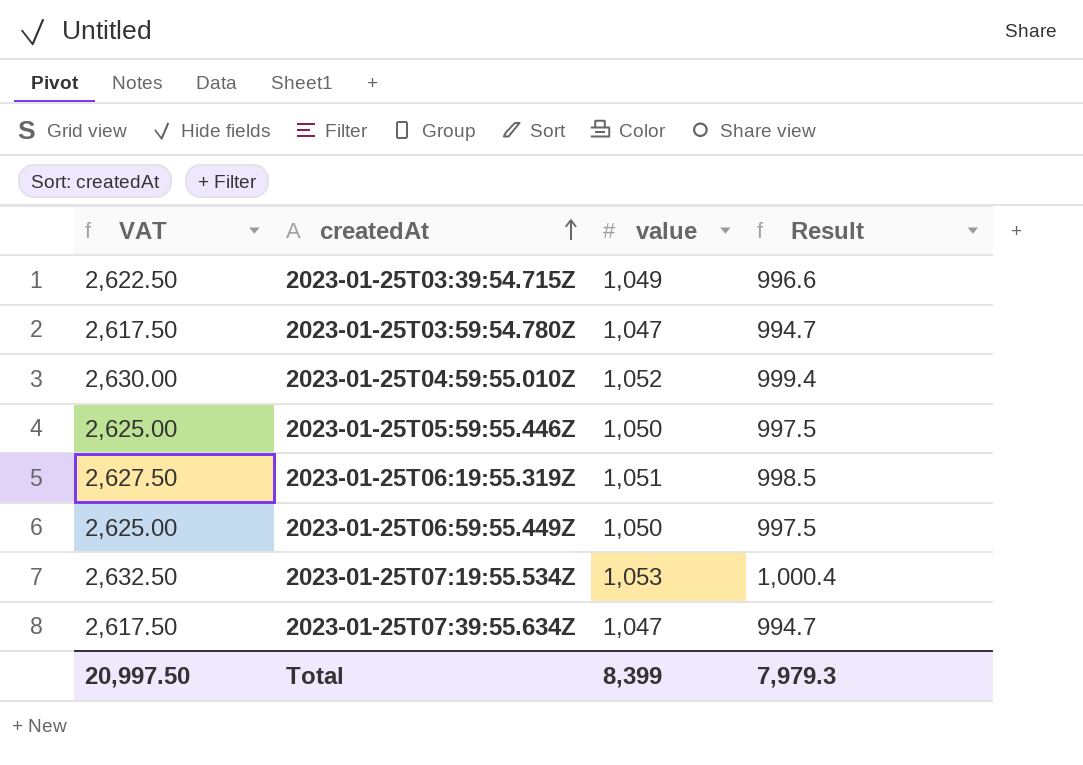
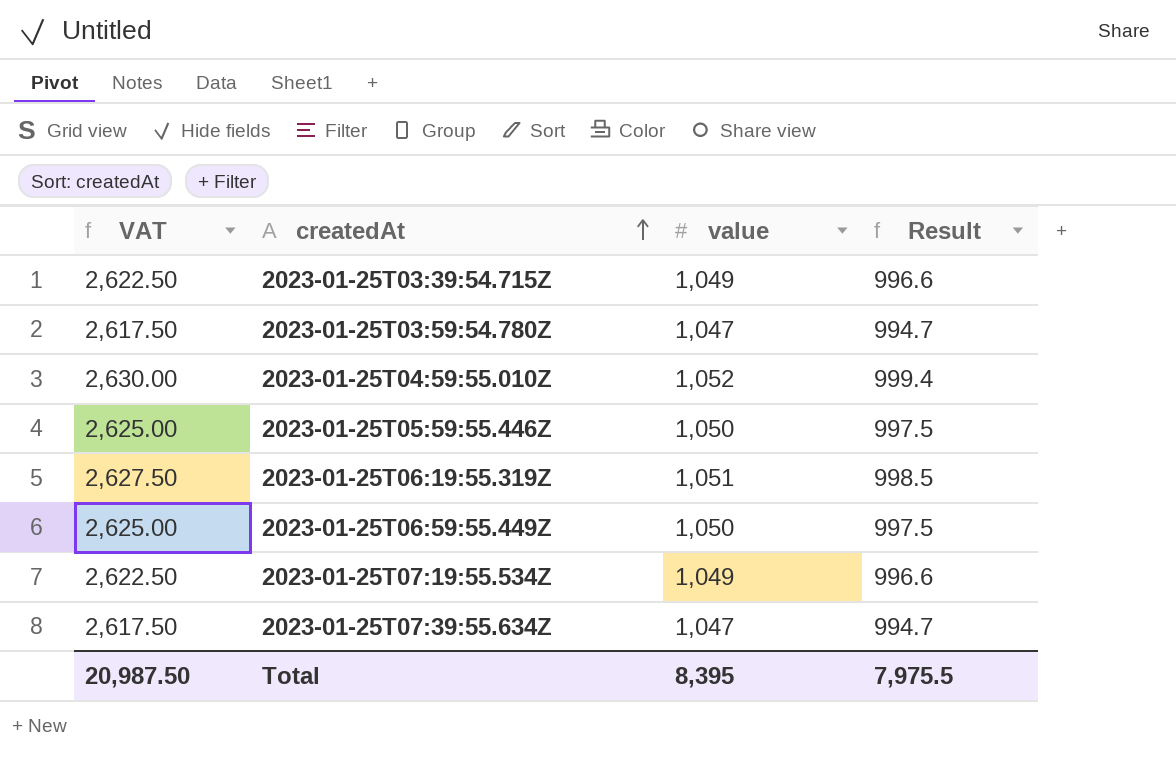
2023-01-25T07:19:55.534Z | VAT: 2,632.50 -> 2,622.50
2023-01-25T07:19:55.534Z | value: 1,053 -> 1,049
2023-01-25T07:19:55.534Z | Result: 1,000.4 -> 996.6
Total | VAT: 20,997.50 -> 20,987.50
Total | value: 8,399 -> 8,395
Total | Result: 7,979.3 -> 7,975.5

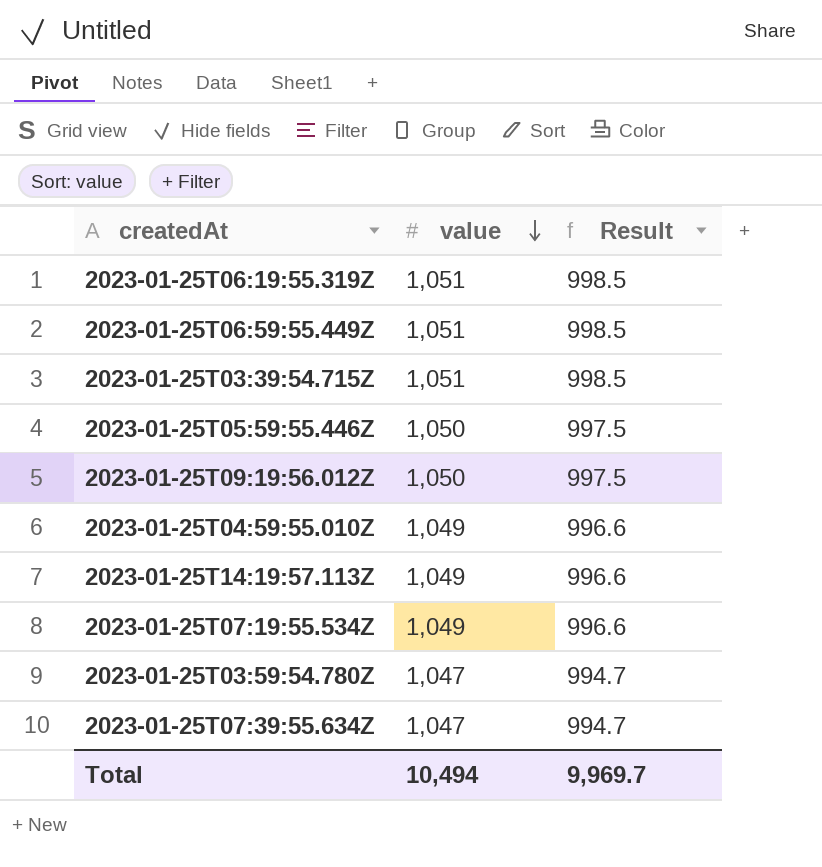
row order: createdAt ascending -> value descending
column VAT | formula: [value] * 2.5 -> none
2023-01-25T06:59:55.449Z | value: 1,050 -> 1,051
2023-01-25T06:59:55.449Z | Result: 997.5 -> 998.5
2023-01-25T03:39:54.715Z | value: 1,049 -> 1,051
2023-01-25T03:39:54.715Z | Result: 996.6 -> 998.5
row 2023-01-25T09:19:56.012Z: none -> 1,050 | 997.5
2023-01-25T04:59:55.010Z | value: 1,052 -> 1,049
2023-01-25T04:59:55.010Z | Result: 999.4 -> 996.6
row 2023-01-25T14:19:57.113Z: none -> 1,049 | 996.6
Total | value: 8,395 -> 10,494
Total | Result: 7,975.5 -> 9,969.7

